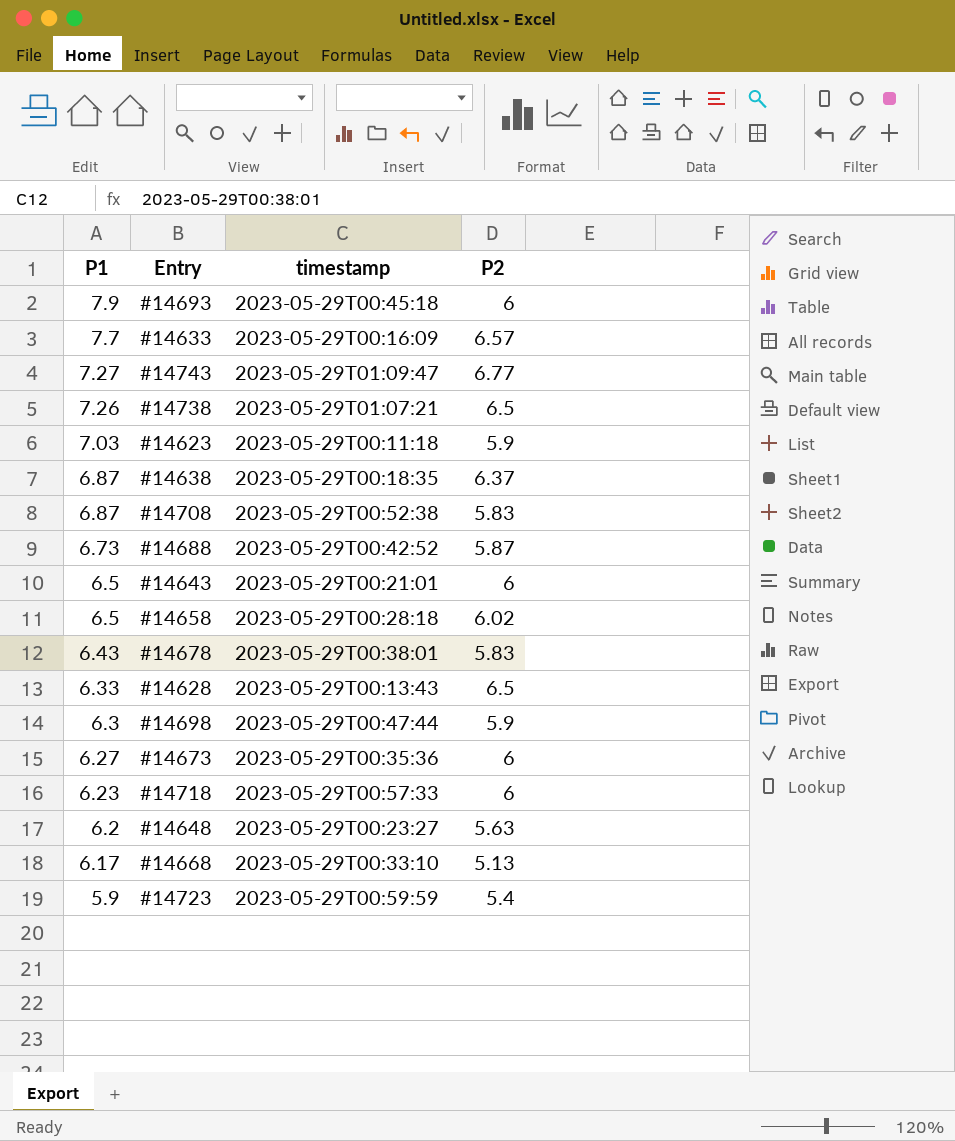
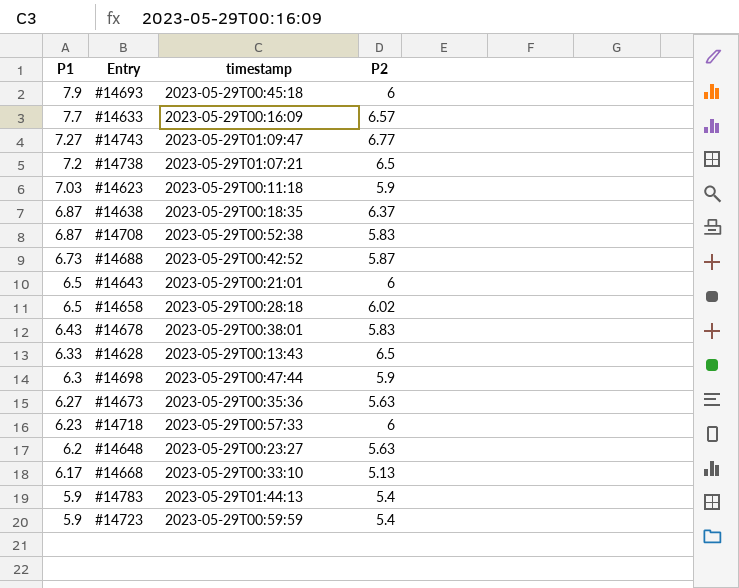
#14738 | P1: 7.26 -> 7.2
#14673 | P2: 6 -> 5.63
row #14783: none -> 5.9 | 2023-05-29T01:44:13 | 5.4

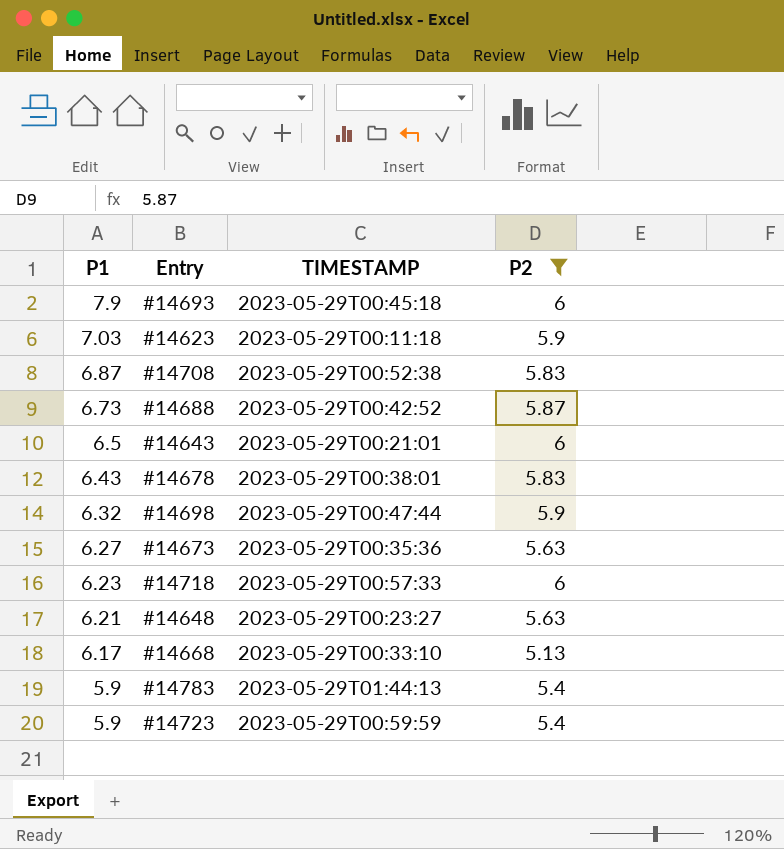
filter: none -> P2 <= 6
column name: timestamp -> TIMESTAMP
#14698 | P1: 6.3 -> 6.32
#14648 | P1: 6.2 -> 6.21

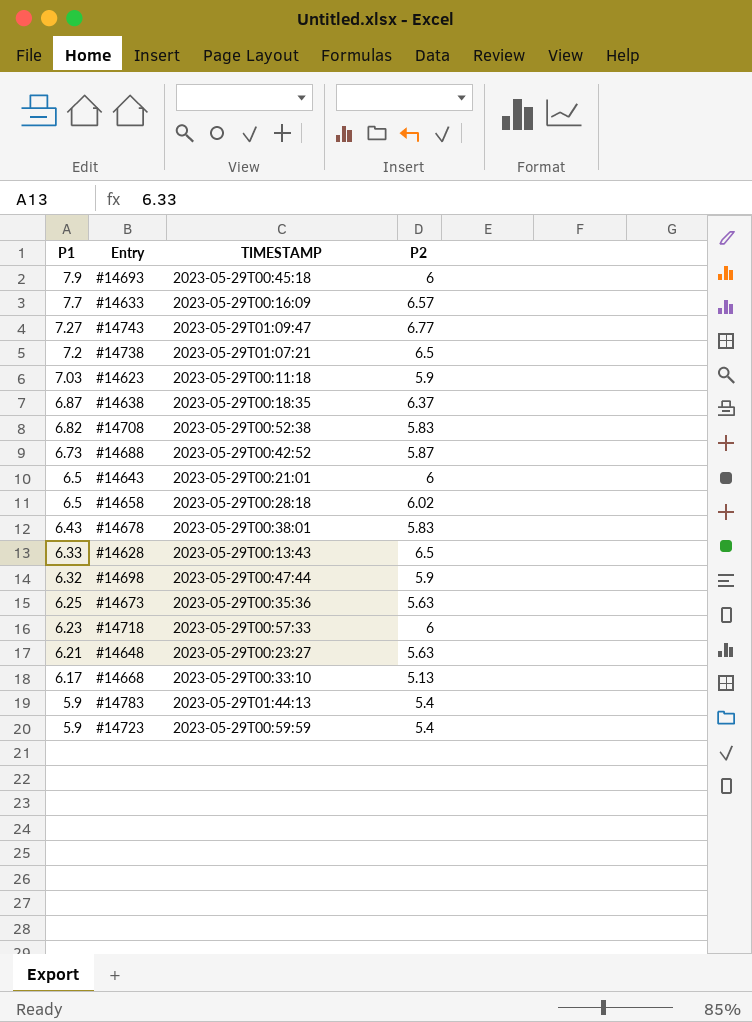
filter: P2 <= 6 -> none
#14708 | P1: 6.87 -> 6.82
#14673 | P1: 6.27 -> 6.25

